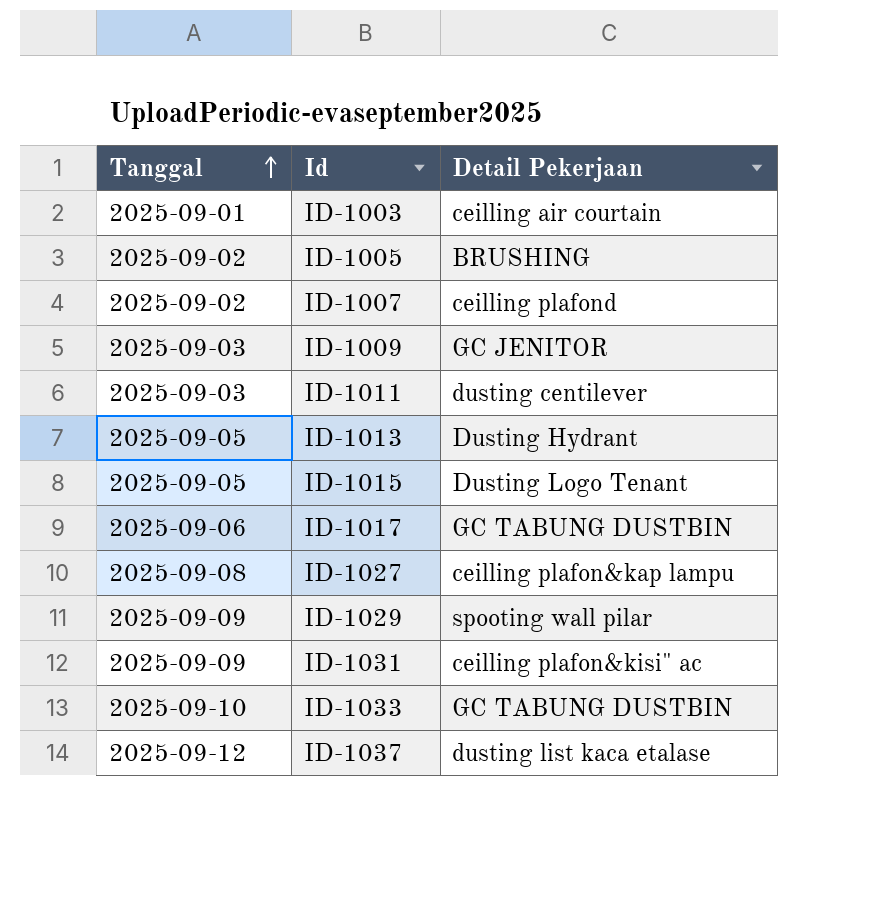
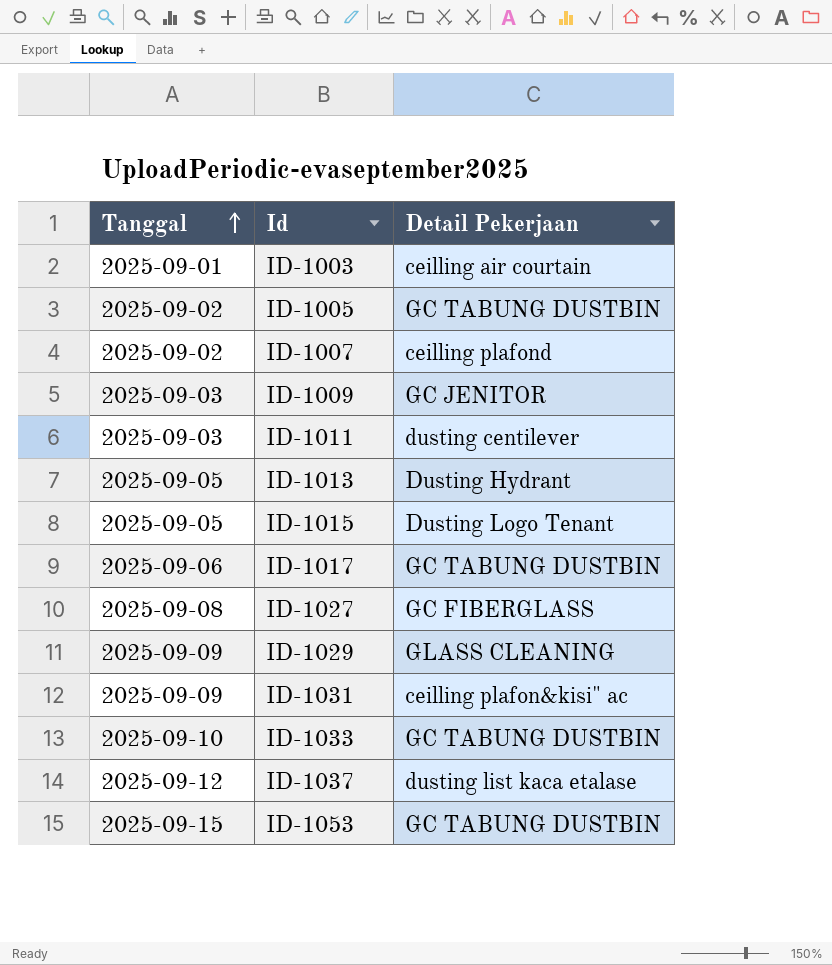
ID-1005 | Detail Pekerjaan: BRUSHING -> GC TABUNG DUSTBIN
ID-1027 | Detail Pekerjaan: ceilling plafon&kap lampu -> GC FIBERGLASS
ID-1029 | Detail Pekerjaan: spooting wall pilar -> GLASS CLEANING
row ID-1053: none -> 2025-09-15 | GC TABUNG DUSTBIN

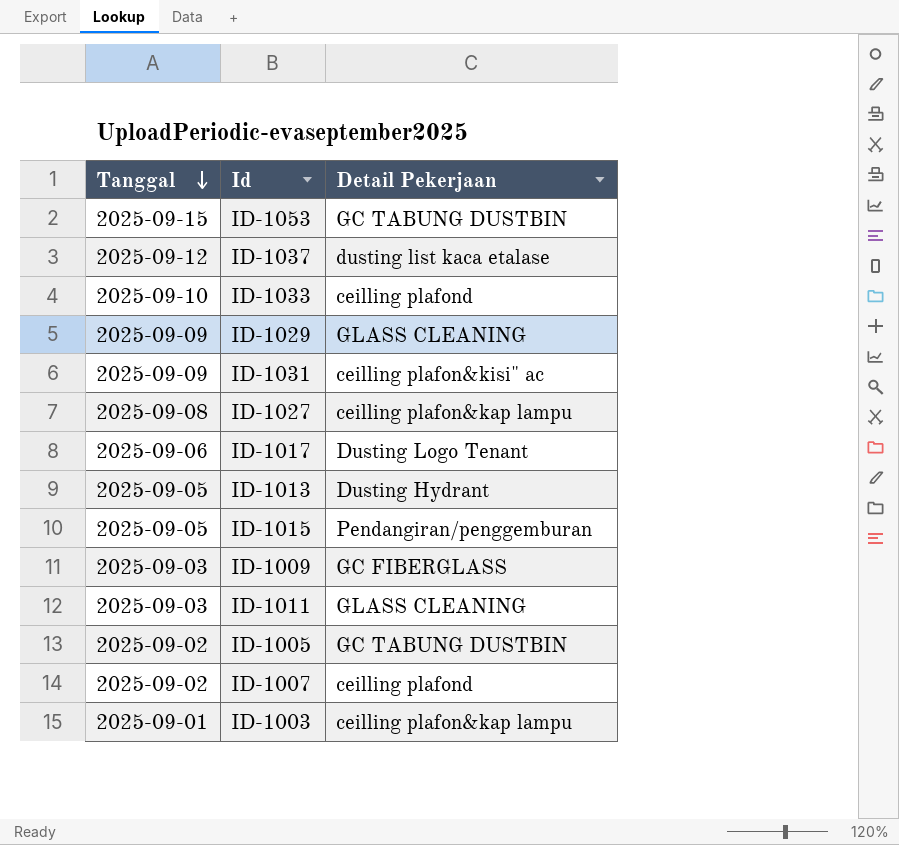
row order: Tanggal ascending -> Tanggal descending
ID-1033 | Detail Pekerjaan: GC TABUNG DUSTBIN -> ceilling plafond
ID-1027 | Detail Pekerjaan: GC FIBERGLASS -> ceilling plafon&kap lampu
ID-1017 | Detail Pekerjaan: GC TABUNG DUSTBIN -> Dusting Logo Tenant
ID-1015 | Detail Pekerjaan: Dusting Logo Tenant -> Pendangiran/penggemburan
ID-1009 | Detail Pekerjaan: GC JENITOR -> GC FIBERGLASS
ID-1011 | Detail Pekerjaan: dusting centilever -> GLASS CLEANING
ID-1003 | Detail Pekerjaan: ceilling air courtain -> ceilling plafon&kap lampu

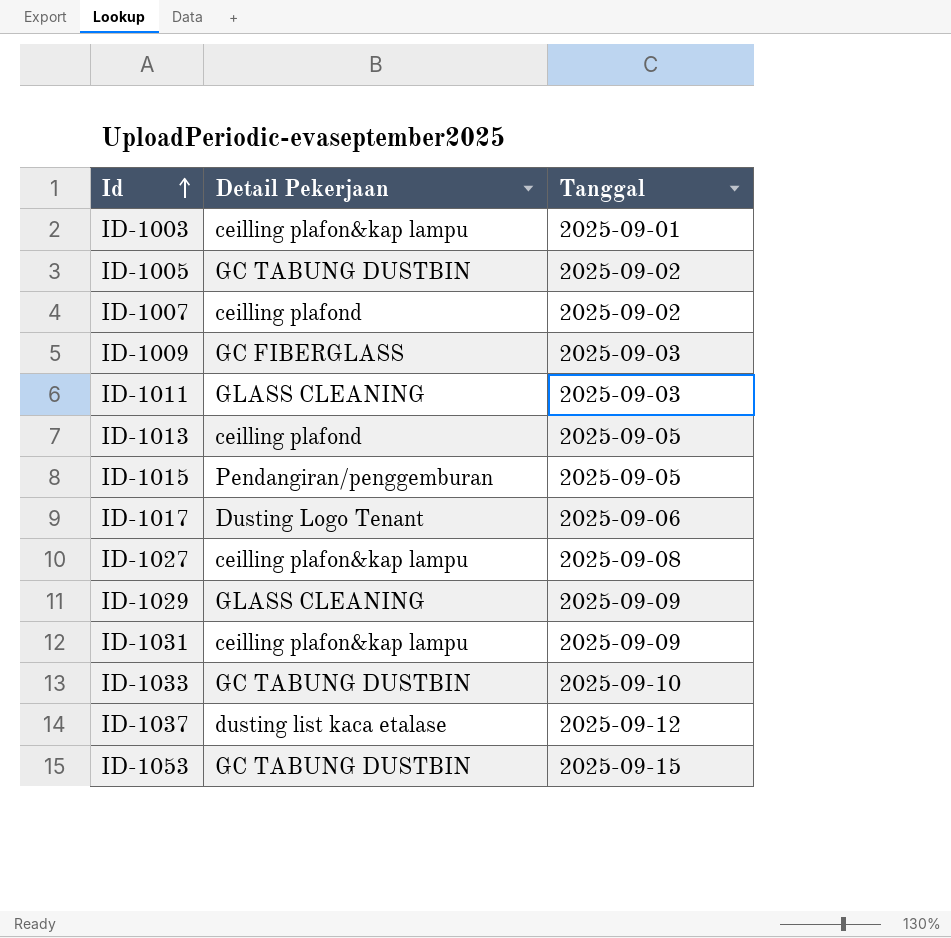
row order: Tanggal descending -> Id ascending
column Tanggal | position: 1 -> 3
ID-1013 | Detail Pekerjaan: Dusting Hydrant -> ceilling plafond
ID-1031 | Detail Pekerjaan: ceilling plafon&kisi" ac -> ceilling plafon&kap lampu
ID-1033 | Detail Pekerjaan: ceilling plafond -> GC TABUNG DUSTBIN

